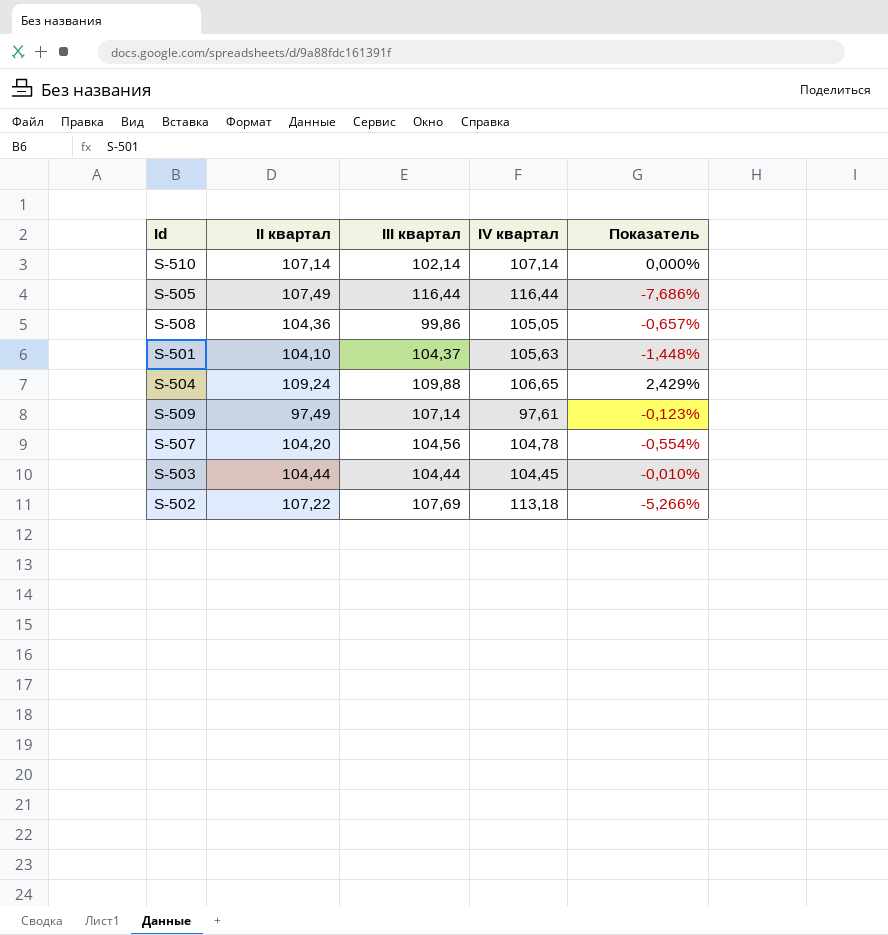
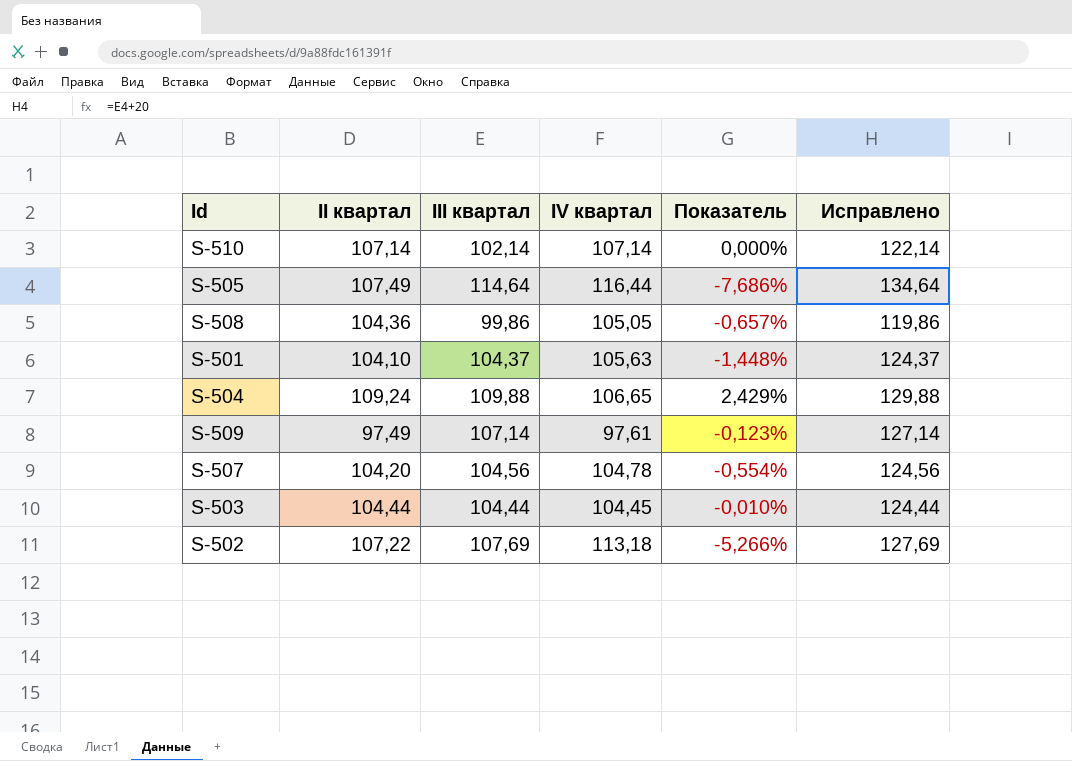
column Исправлено | formula: none -> [III квартал] + 20
S-505 | III квартал: 116,44 -> 114,64

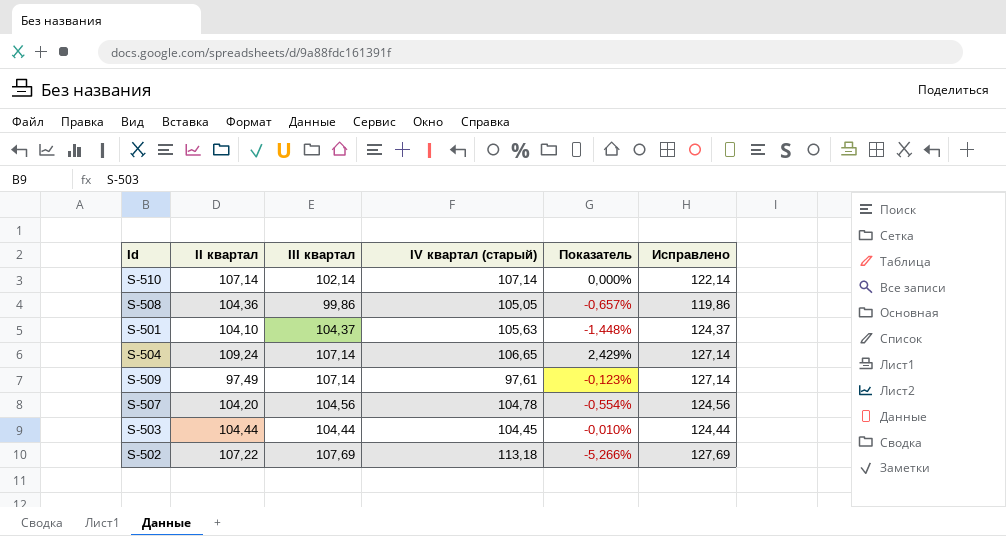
column name: IV квартал -> IV квартал (старый)
row S-505: 107,49 | 114,64 | 116,44 | -7,686% | 134,64 -> none
S-504 | III квартал: 109,88 -> 107,14
S-504 | Исправлено: 129,88 -> 127,14

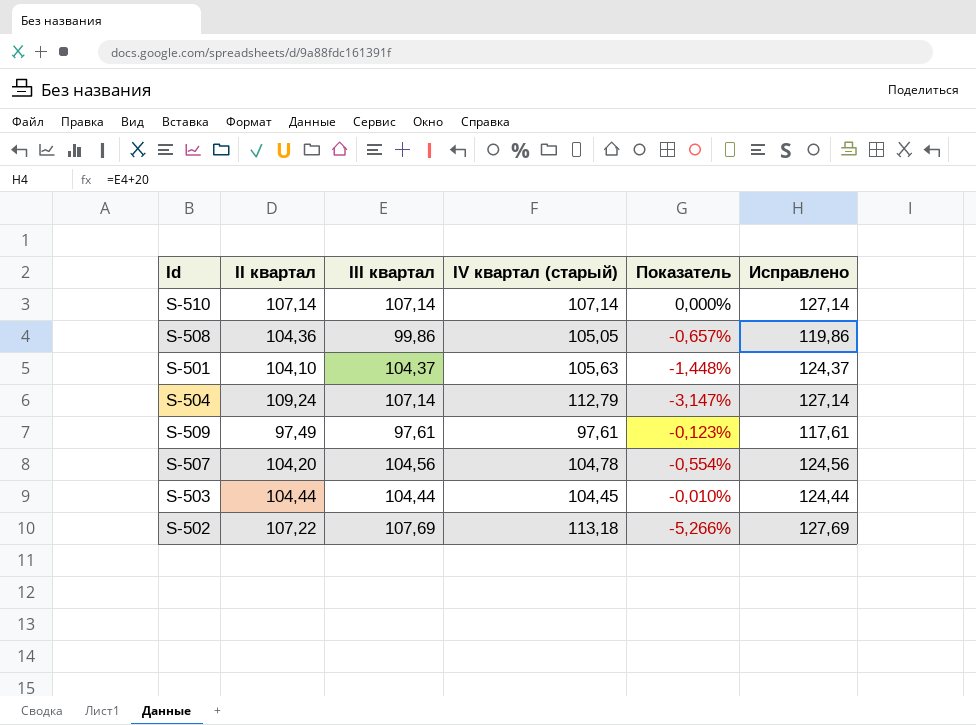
S-510 | III квартал: 102,14 -> 107,14
S-510 | Исправлено: 122,14 -> 127,14
S-504 | IV квартал (старый): 106,65 -> 112,79
S-504 | Показатель: 2,429% -> -3,147%
S-509 | III квартал: 107,14 -> 97,61
S-509 | Исправлено: 127,14 -> 117,61

